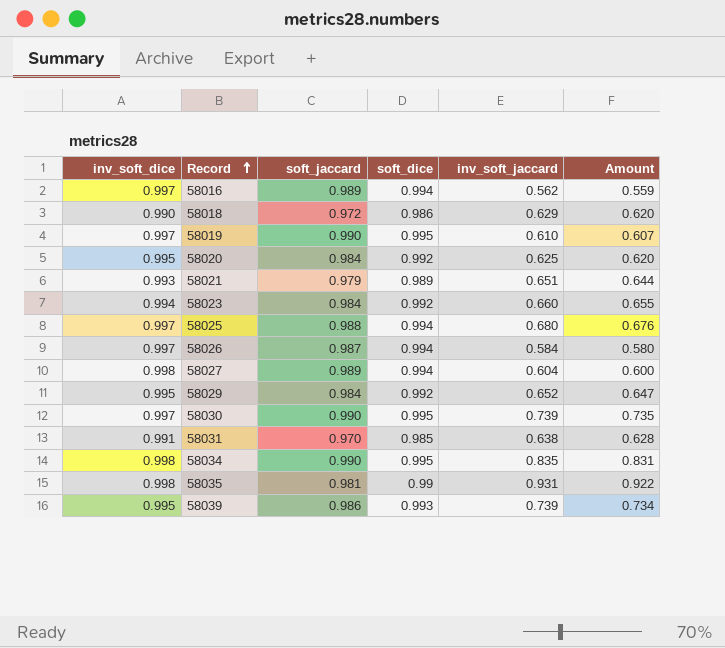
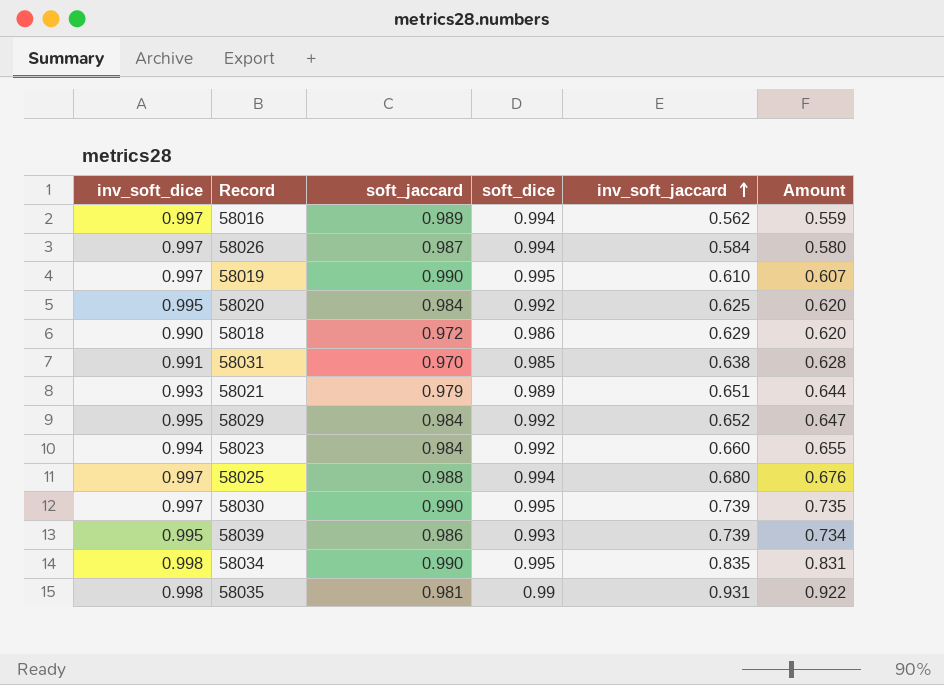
row order: Record ascending -> inv_soft_jaccard ascending
row 58027: 0.998 | 0.989 | 0.994 | 0.604 | 0.600 -> none

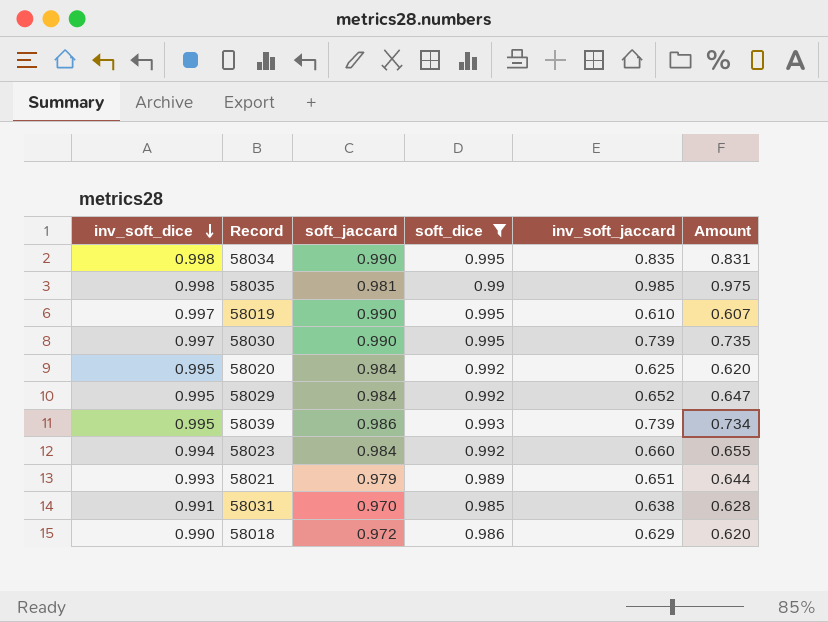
filter: none -> soft_dice != 0.994
row order: inv_soft_jaccard ascending -> inv_soft_dice descending
58035 | inv_soft_jaccard: 0.931 -> 0.985
58035 | Amount: 0.922 -> 0.975

